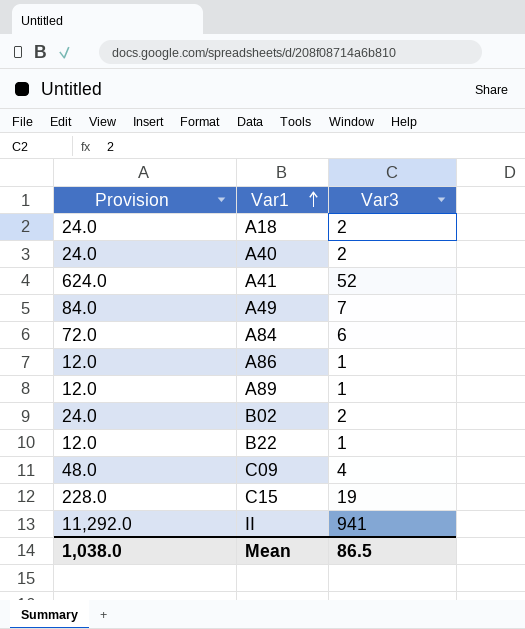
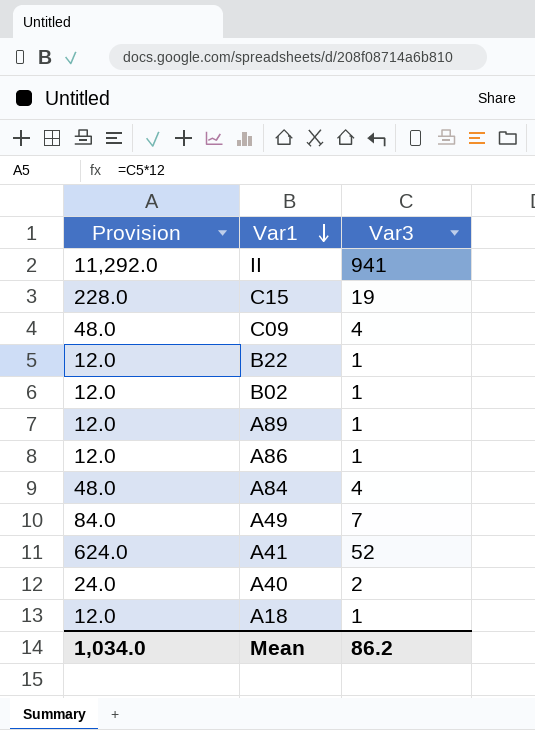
row order: Var1 ascending -> Var1 descending
B02 | Provision: 24.0 -> 12.0
B02 | Var3: 2 -> 1
A84 | Provision: 72.0 -> 48.0
A84 | Var3: 6 -> 4
A18 | Provision: 24.0 -> 12.0
A18 | Var3: 2 -> 1
Mean | Provision: 1,038.0 -> 1,034.0
Mean | Var3: 86.5 -> 86.2

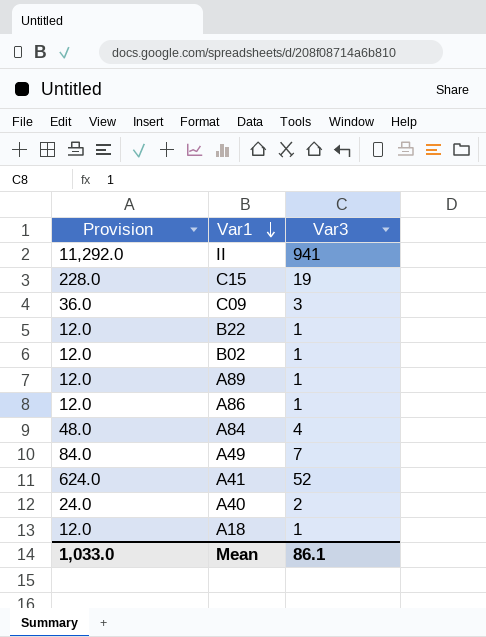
C09 | Provision: 48.0 -> 36.0
C09 | Var3: 4 -> 3
Mean | Provision: 1,034.0 -> 1,033.0
Mean | Var3: 86.2 -> 86.1

